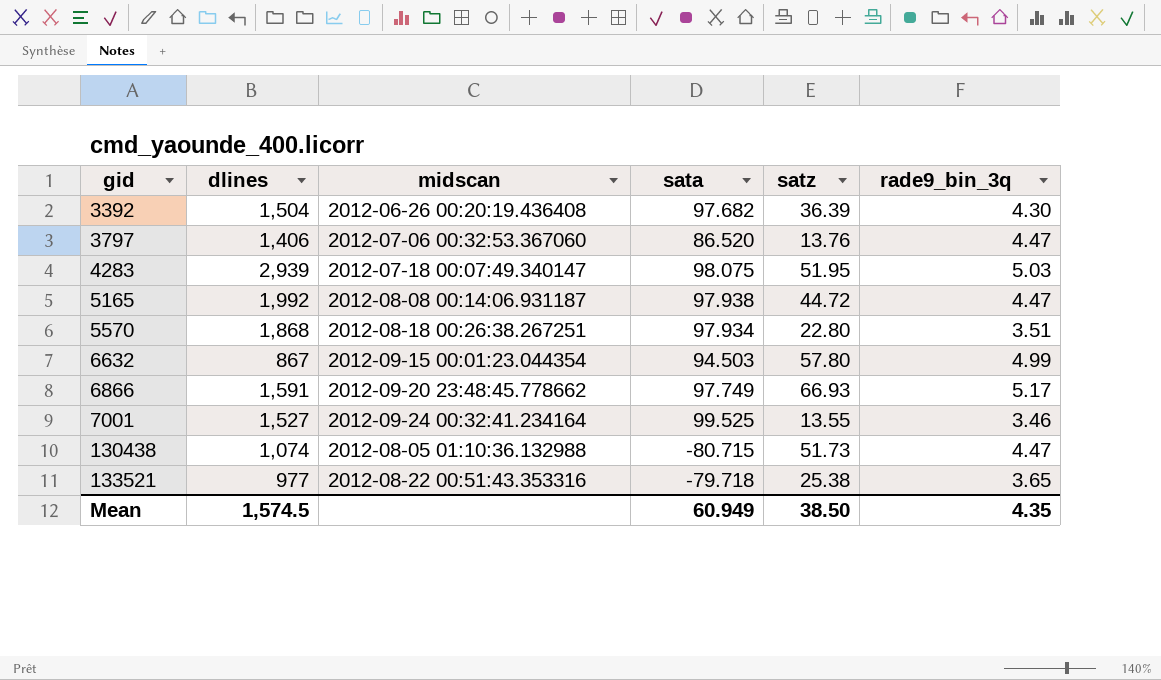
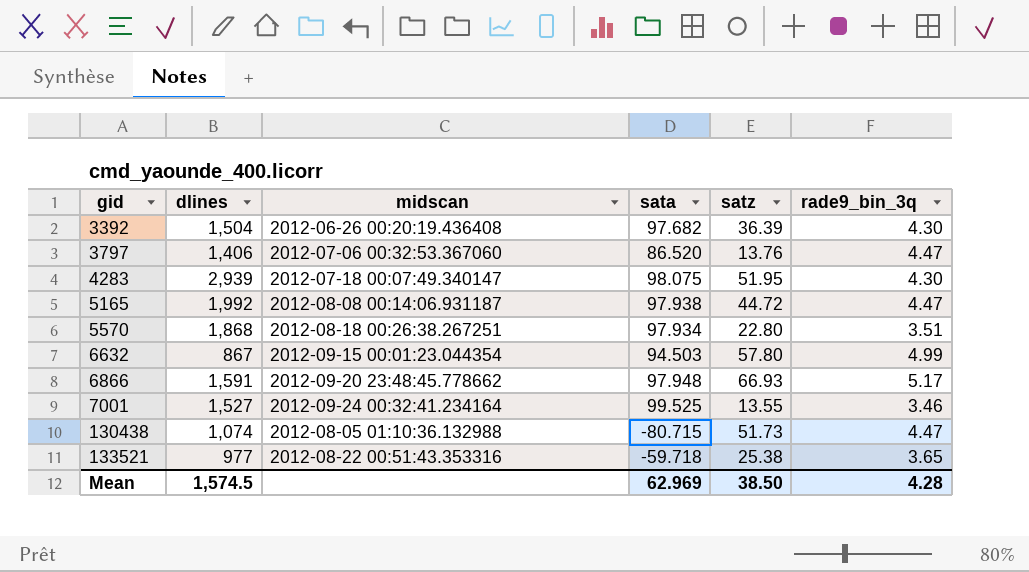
4283 | rade9_bin_3q: 5.03 -> 4.30
6866 | sata: 97.749 -> 97.948
133521 | sata: -79.718 -> -59.718
Mean | sata: 60.949 -> 62.969
Mean | rade9_bin_3q: 4.35 -> 4.28

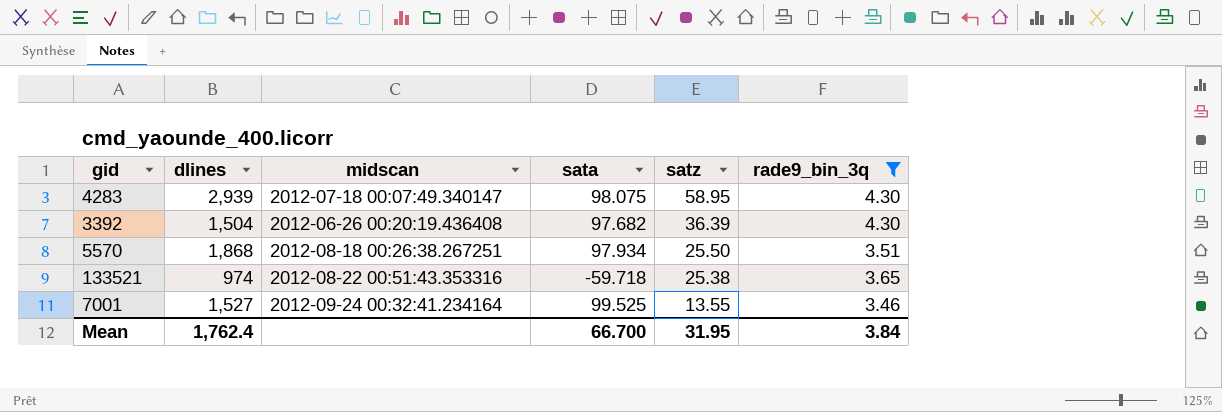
filter: none -> rade9_bin_3q <= 4.30
row order: gid ascending -> satz descending
4283 | satz: 51.95 -> 58.95
5570 | satz: 22.80 -> 25.50
133521 | dlines: 977 -> 974
Mean | dlines: 1,574.5 -> 1,762.4
Mean | sata: 62.969 -> 66.700
Mean | satz: 38.50 -> 31.95
Mean | rade9_bin_3q: 4.28 -> 3.84

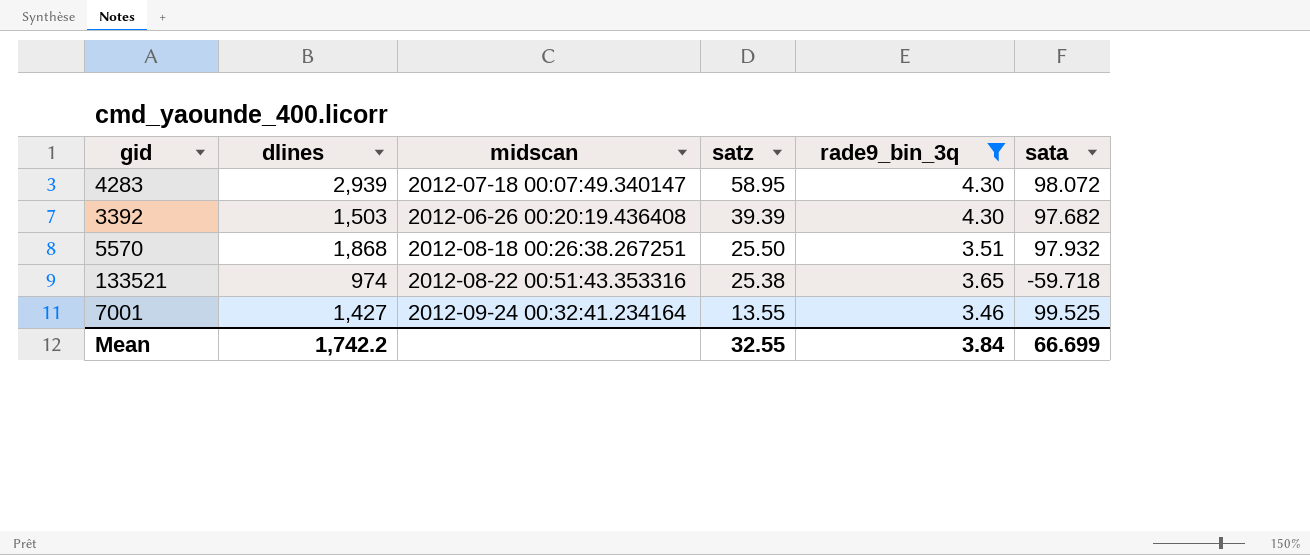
column sata | position: 4 -> 6
4283 | sata: 98.075 -> 98.072
3392 | dlines: 1,504 -> 1,503
3392 | satz: 36.39 -> 39.39
5570 | sata: 97.934 -> 97.932
7001 | dlines: 1,527 -> 1,427
Mean | dlines: 1,762.4 -> 1,742.2
Mean | satz: 31.95 -> 32.55
Mean | sata: 66.700 -> 66.699

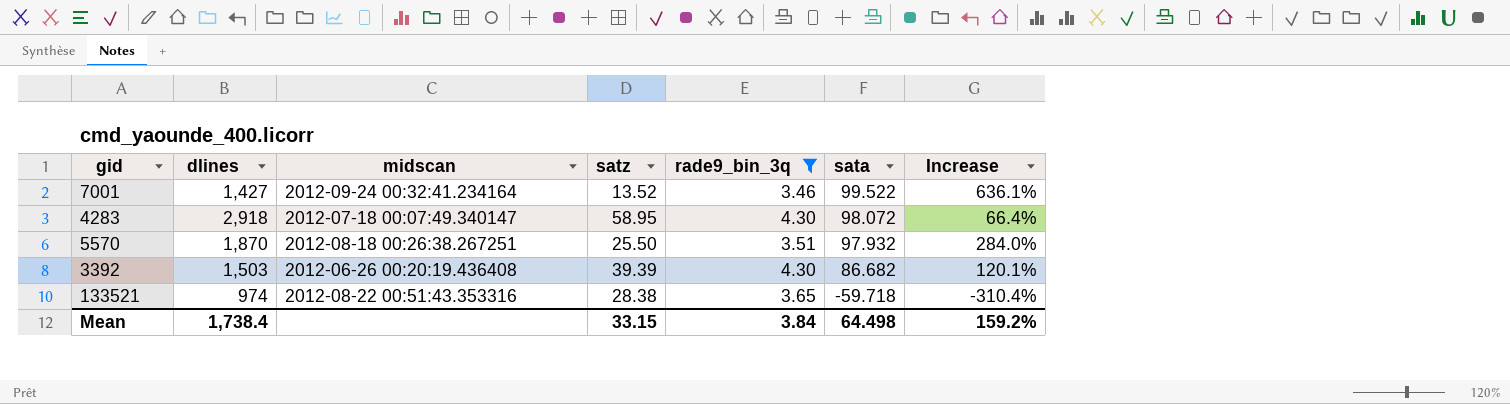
row order: satz descending -> sata descending
column Increase | formula: none -> ([sata] - [satz]) / [satz]
7001 | satz: 13.55 -> 13.52
7001 | sata: 99.525 -> 99.522
4283 | dlines: 2,939 -> 2,918
5570 | dlines: 1,868 -> 1,870
3392 | sata: 97.682 -> 86.682
133521 | satz: 25.38 -> 28.38
Mean | dlines: 1,742.2 -> 1,738.4
Mean | satz: 32.55 -> 33.15
Mean | sata: 66.699 -> 64.498

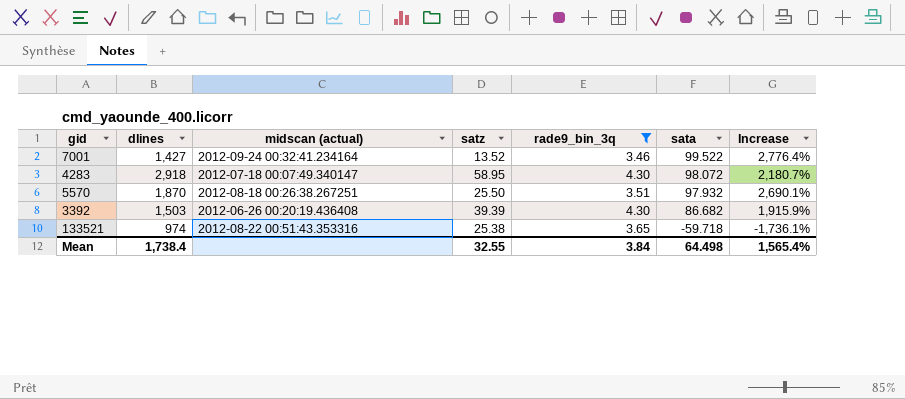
column name: midscan -> midscan (actual)
column Increase | formula: ([sata] - [satz]) / [satz] -> ([sata] - [rade9_bin_3q]) / [rade9_bin_3q]
133521 | satz: 28.38 -> 25.38
Mean | satz: 33.15 -> 32.55
Mean | Increase: 159.2% -> 1,565.4%

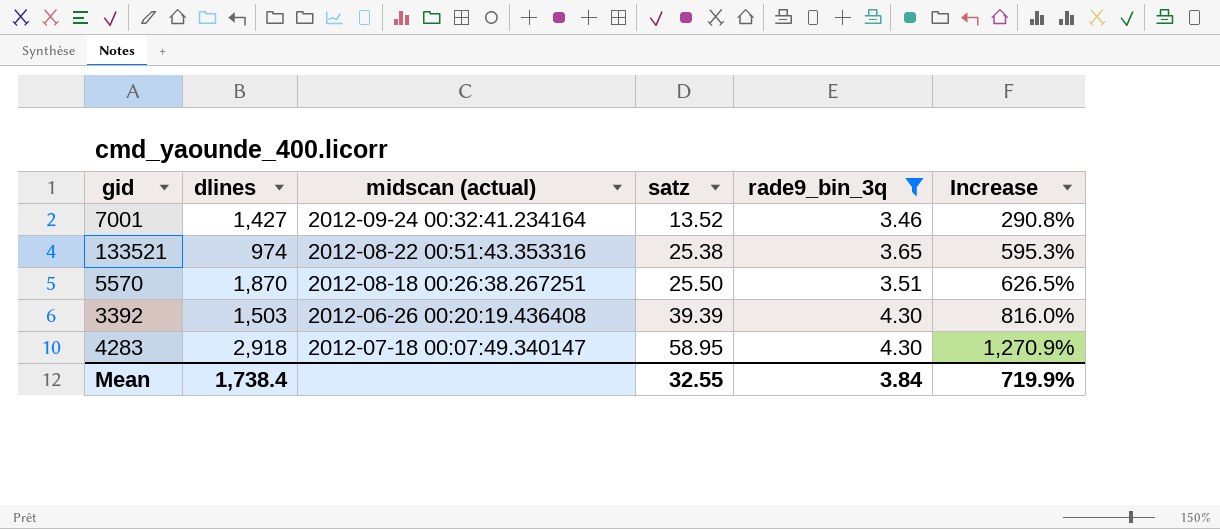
row order: sata descending -> satz ascending
column sata | position: 6 -> none
column Increase | formula: ([sata] - [rade9_bin_3q]) / [rade9_bin_3q] -> ([satz] - [rade9_bin_3q]) / [rade9_bin_3q]
Mean | Increase: 1,565.4% -> 719.9%

